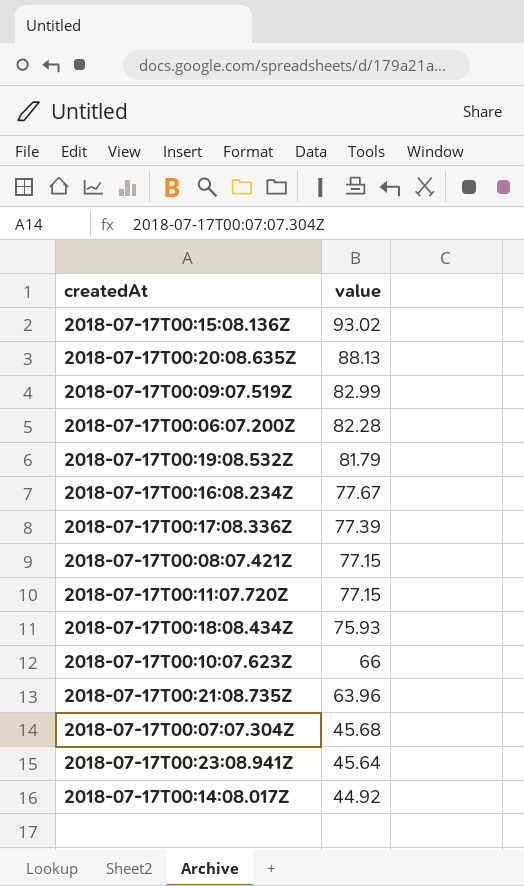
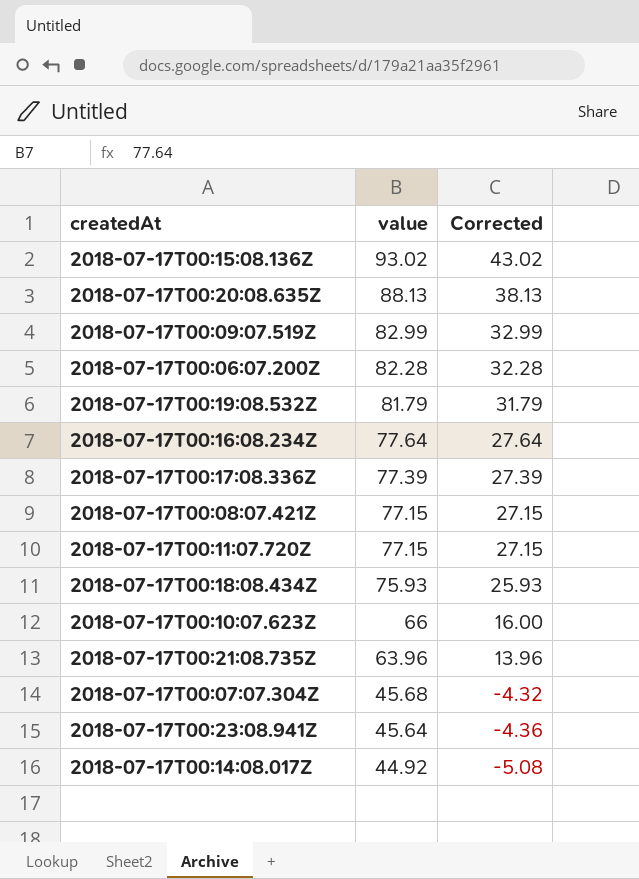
column Corrected | formula: none -> [value] - 50
2018-07-17T00:16:08.234Z | value: 77.67 -> 77.64

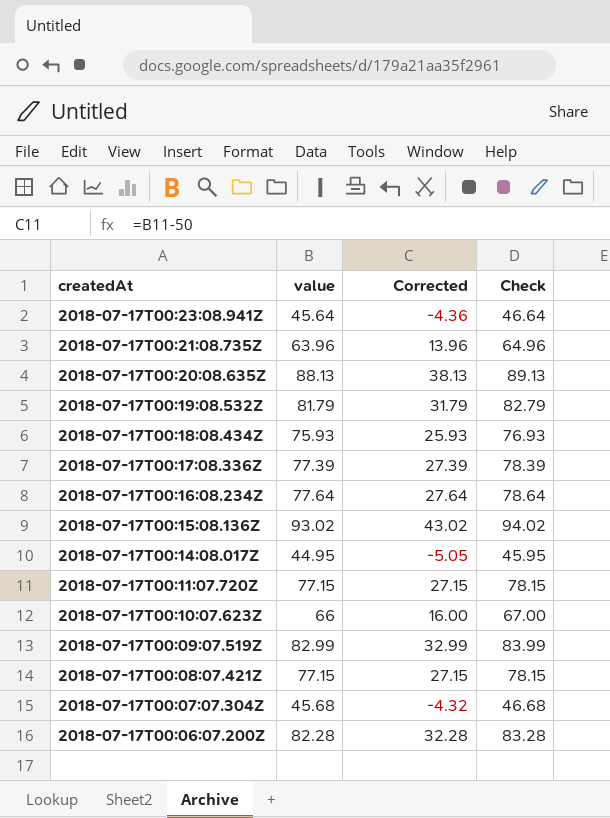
row order: value descending -> createdAt descending
column Check | formula: none -> [value] + 1
2018-07-17T00:14:08.017Z | value: 44.92 -> 44.95
2018-07-17T00:14:08.017Z | Corrected: -5.08 -> -5.05

